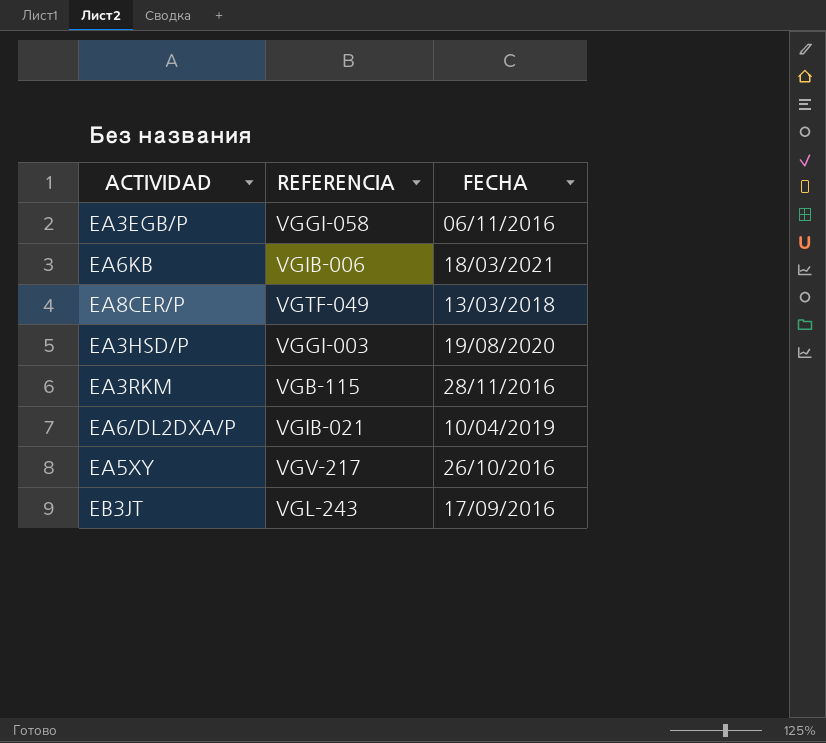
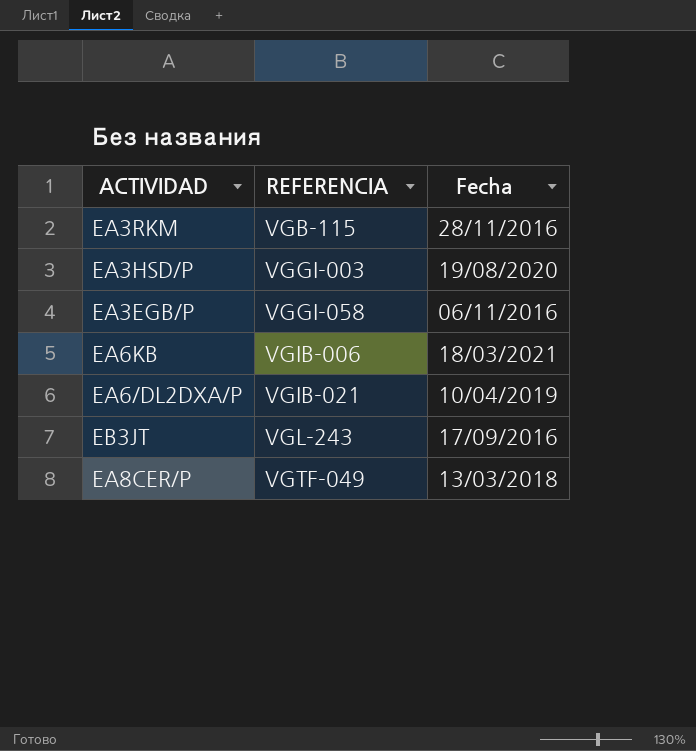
row order: none -> REFERENCIA ascending
column name: FECHA -> Fecha
row EA5XY: VGV-217 | 26/10/2016 -> none

